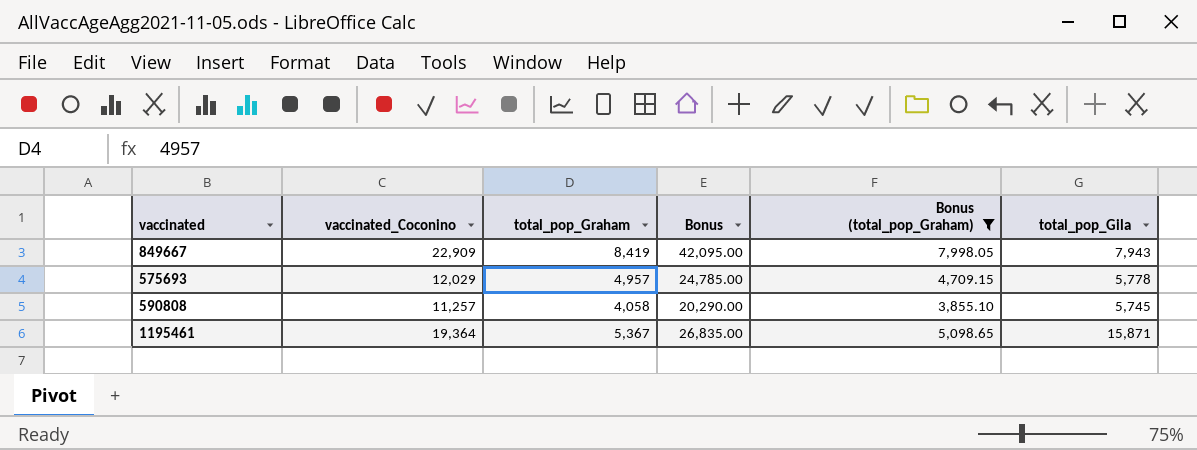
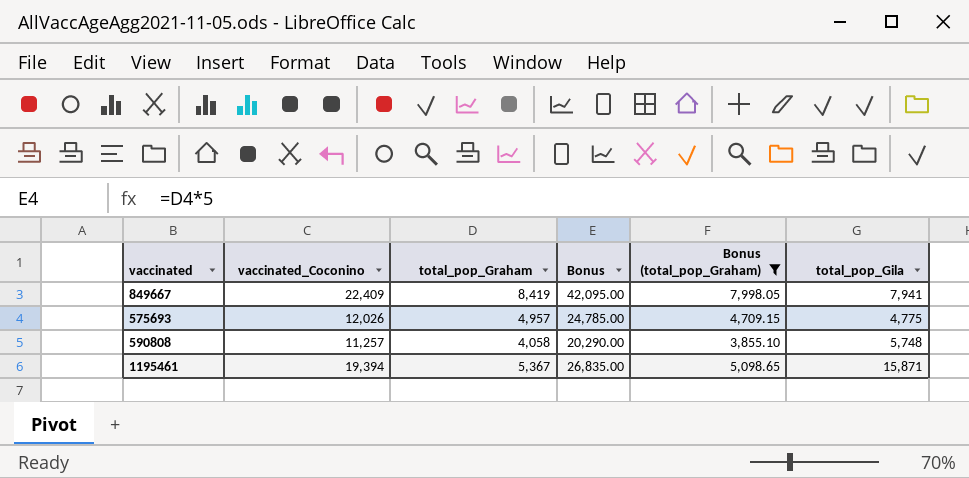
849667 | vaccinated_Coconino: 22,909 -> 22,409
849667 | total_pop_Gila: 7,943 -> 7,941
575693 | vaccinated_Coconino: 12,029 -> 12,026
575693 | total_pop_Gila: 5,778 -> 4,775
590808 | total_pop_Gila: 5,745 -> 5,748
1195461 | vaccinated_Coconino: 19,364 -> 19,394

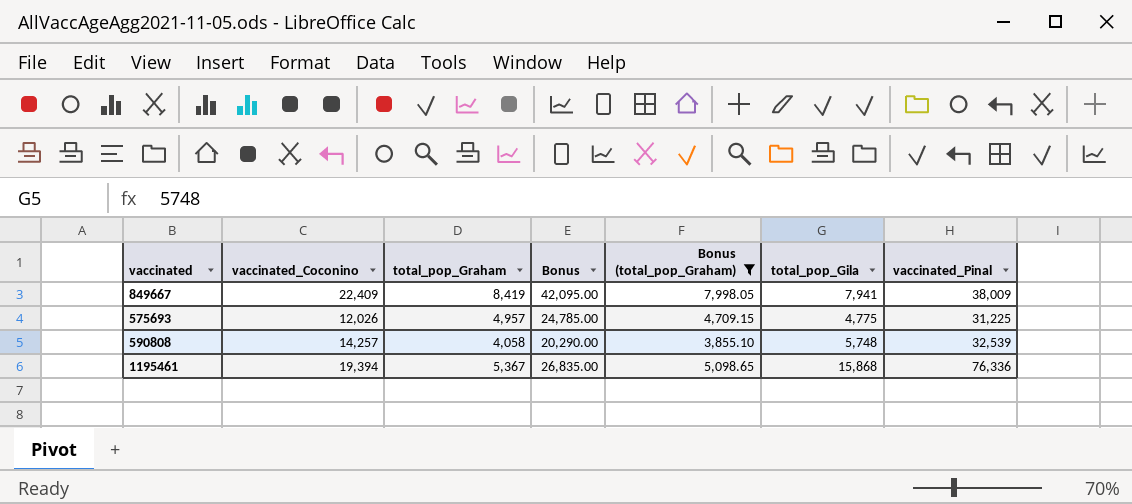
column vaccinated_Pinal | position: none -> 7
590808 | vaccinated_Coconino: 11,257 -> 14,257
1195461 | total_pop_Gila: 15,871 -> 15,868

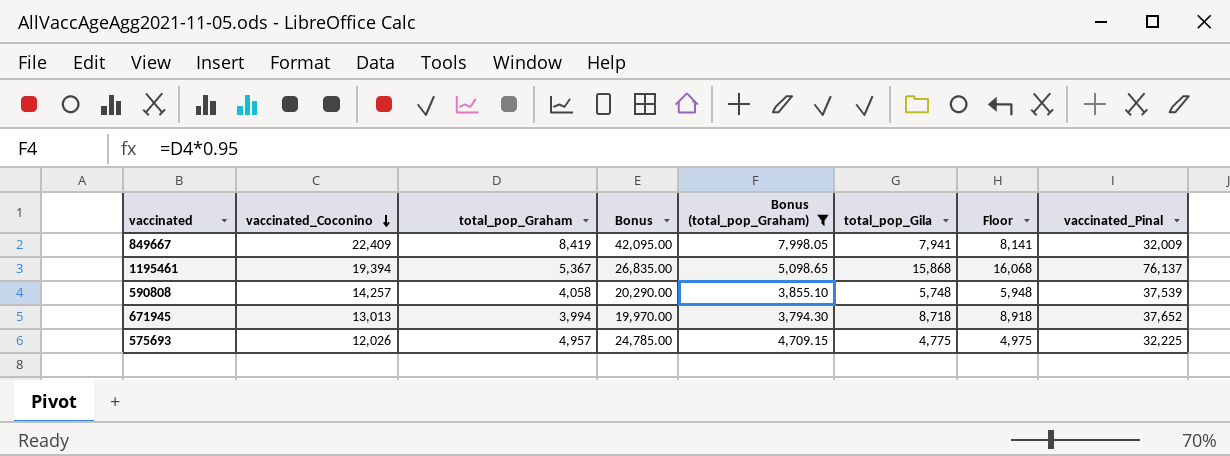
row order: none -> vaccinated_Coconino descending
column Floor | formula: none -> [total_pop_Gila] + 200
849667 | vaccinated_Pinal: 38,009 -> 32,009
1195461 | vaccinated_Pinal: 76,336 -> 76,137
590808 | vaccinated_Pinal: 32,539 -> 37,539
row 671945: none -> 13,013 | 3,994 | 19,970.00 | 3,794.30 | 8,718 | 8,918 | 37,652
575693 | vaccinated_Pinal: 31,225 -> 32,225

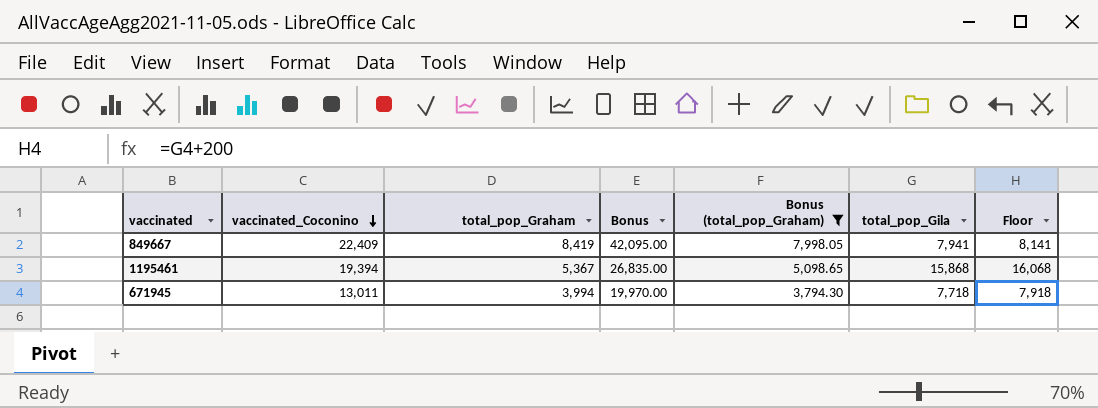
column vaccinated_Pinal | position: 8 -> none
row 590808: 14,257 | 4,058 | 20,290.00 | 3,855.10 | 5,748 | 5,948 | 37,539 -> none
row 575693: 12,026 | 4,957 | 24,785.00 | 4,709.15 | 4,775 | 4,975 | 32,225 -> none
671945 | vaccinated_Coconino: 13,013 -> 13,011
671945 | total_pop_Gila: 8,718 -> 7,718
671945 | Floor: 8,918 -> 7,918

